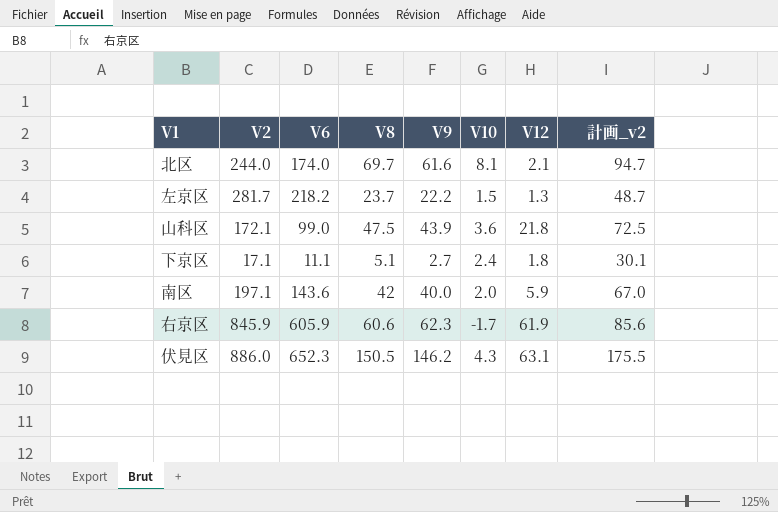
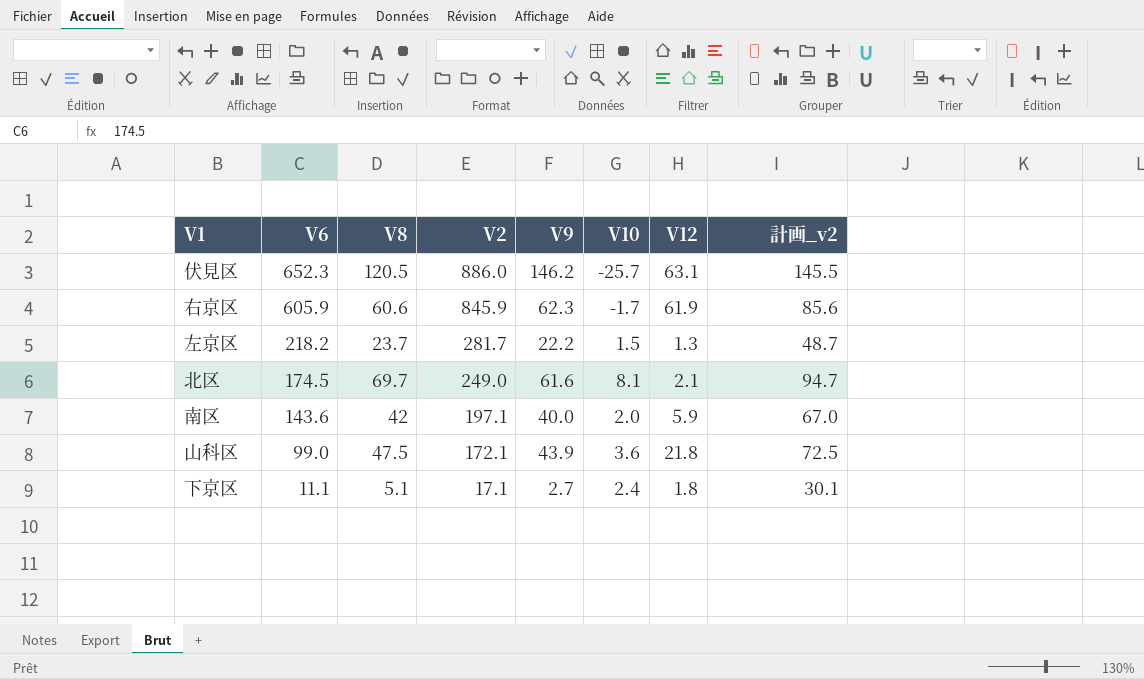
row order: none -> V6 descending
column V2 | position: 2 -> 4
伏見区 | V8: 150.5 -> 120.5
伏見区 | V10: 4.3 -> -25.7
伏見区 | 計画_v2: 175.5 -> 145.5
北区 | V6: 174.0 -> 174.5
北区 | V2: 244.0 -> 249.0

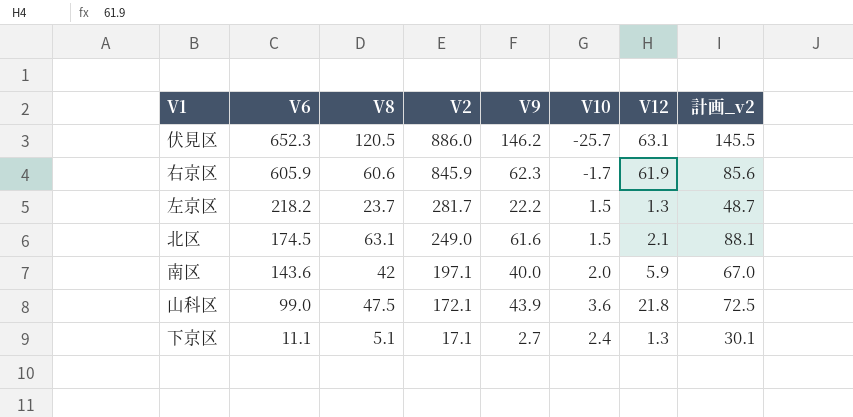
北区 | V8: 69.7 -> 63.1
北区 | V10: 8.1 -> 1.5
北区 | 計画_v2: 94.7 -> 88.1
下京区 | V12: 1.8 -> 1.3

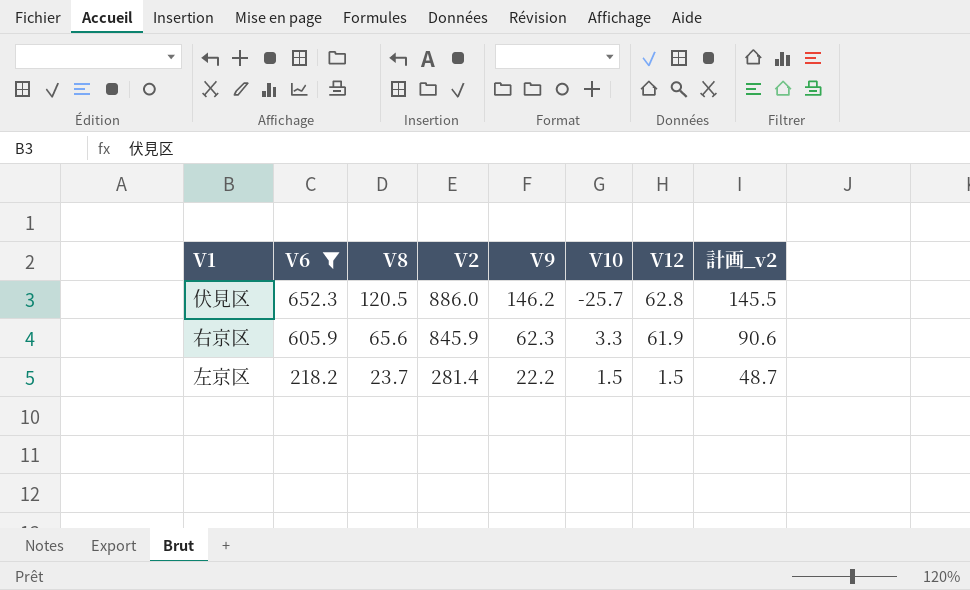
filter: none -> V6 >= 218.2
伏見区 | V12: 63.1 -> 62.8
右京区 | V8: 60.6 -> 65.6
右京区 | V10: -1.7 -> 3.3
右京区 | 計画_v2: 85.6 -> 90.6
左京区 | V2: 281.7 -> 281.4
左京区 | V12: 1.3 -> 1.5

